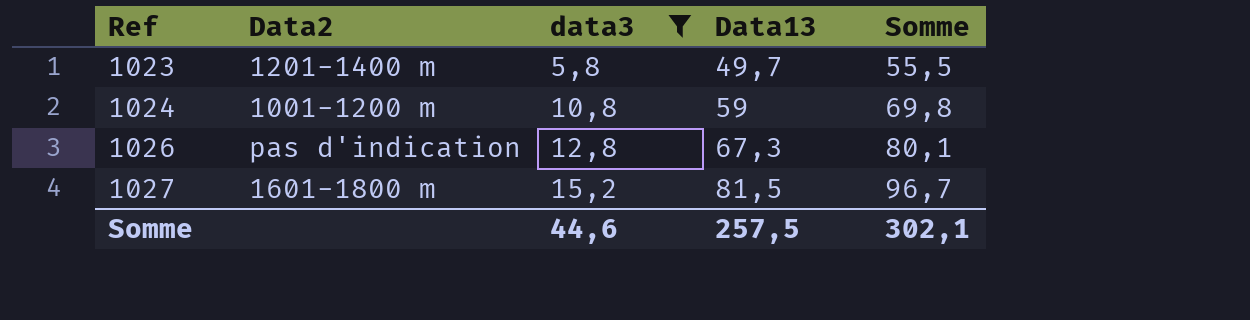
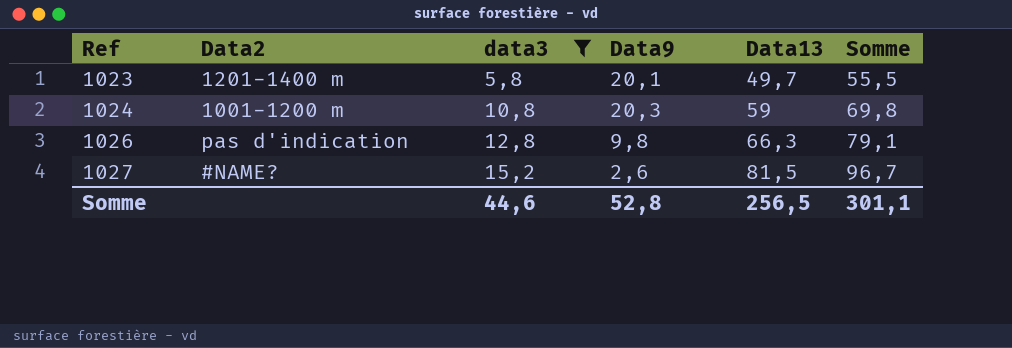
column Data9 | position: none -> 4
1026 | Data13: 67,3 -> 66,3
1026 | Somme: 80,1 -> 79,1
1027 | Data2: 1601-1800 m -> #NAME?
Somme | Data13: 257,5 -> 256,5
Somme | Somme: 302,1 -> 301,1

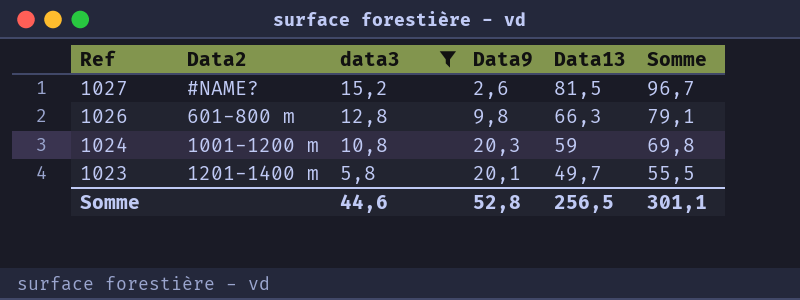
row order: Ref ascending -> Ref descending
1026 | Data2: pas d'indication -> 601-800 m

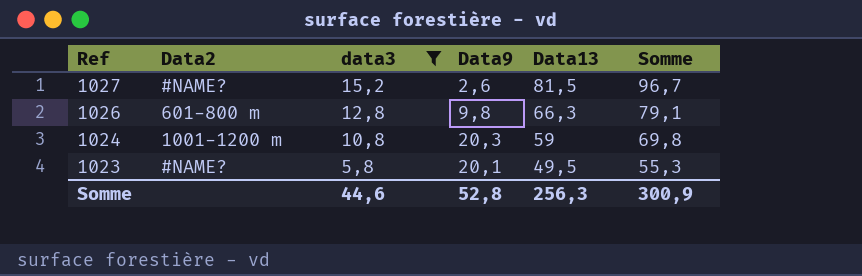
1023 | Data2: 1201-1400 m -> #NAME?
1023 | Data13: 49,7 -> 49,5
1023 | Somme: 55,5 -> 55,3
Somme | Data13: 256,5 -> 256,3
Somme | Somme: 301,1 -> 300,9

